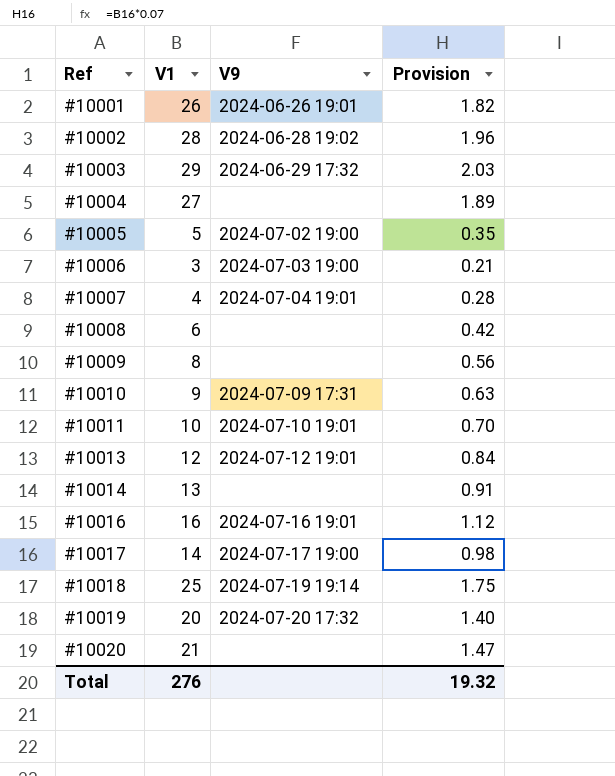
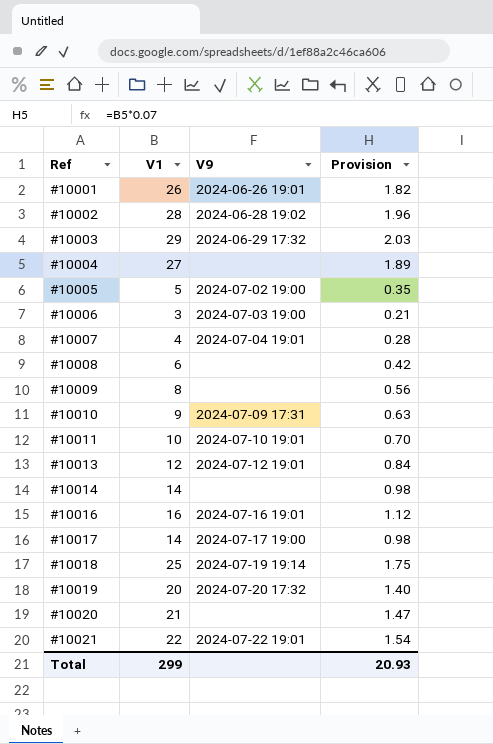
#10014 | V1: 13 -> 14
#10014 | Provision: 0.91 -> 0.98
row #10021: none -> 22 | 2024-07-22 19:01 | 1.54
Total | V1: 276 -> 299
Total | Provision: 19.32 -> 20.93

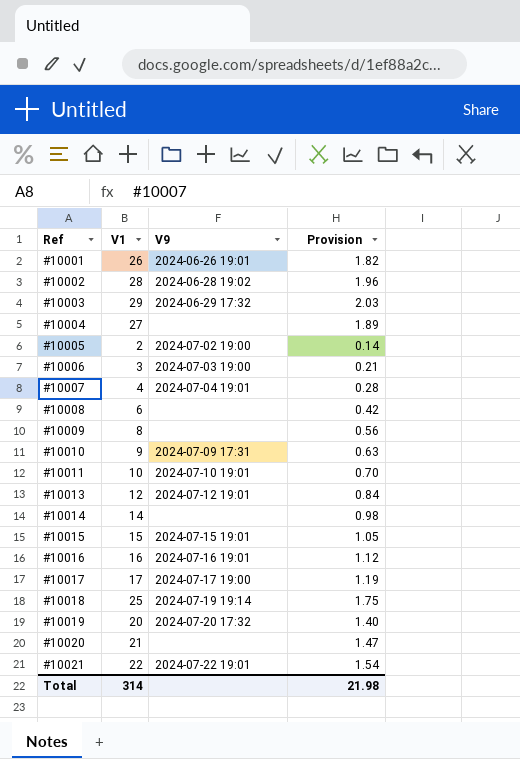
#10005 | V1: 5 -> 2
#10005 | Provision: 0.35 -> 0.14
row #10015: none -> 15 | 2024-07-15 19:01 | 1.05
#10017 | V1: 14 -> 17
#10017 | Provision: 0.98 -> 1.19
Total | V1: 299 -> 314
Total | Provision: 20.93 -> 21.98

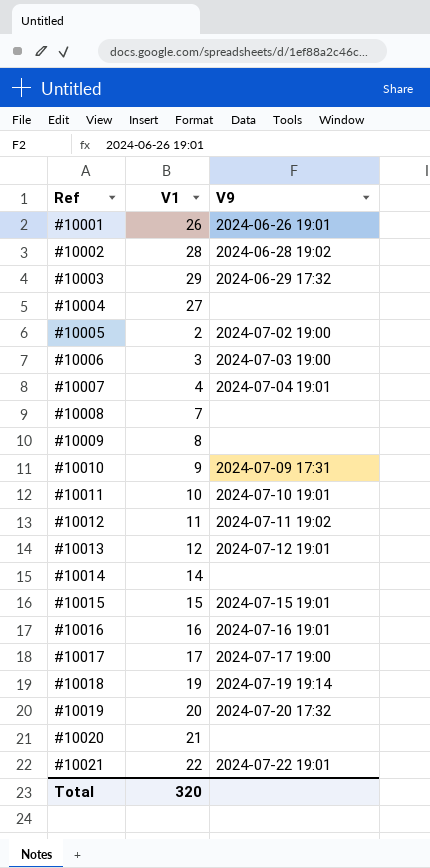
column Provision | formula: [V1] * 0.07 -> none
#10008 | V1: 6 -> 7
row #10012: none -> 11 | 2024-07-11 19:02
#10018 | V1: 25 -> 19
Total | V1: 314 -> 320

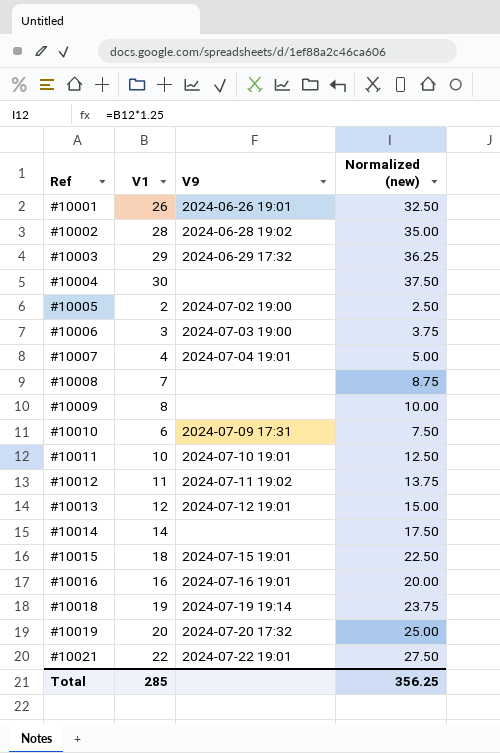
column Normalized (new) | formula: none -> [V1] * 1.25
row #10017: 17 | 2024-07-17 19:00 -> none
row #10020: 21 | none -> none
#10004 | V1: 27 -> 30
#10010 | V1: 9 -> 6
#10015 | V1: 15 -> 18
Total | V1: 320 -> 285

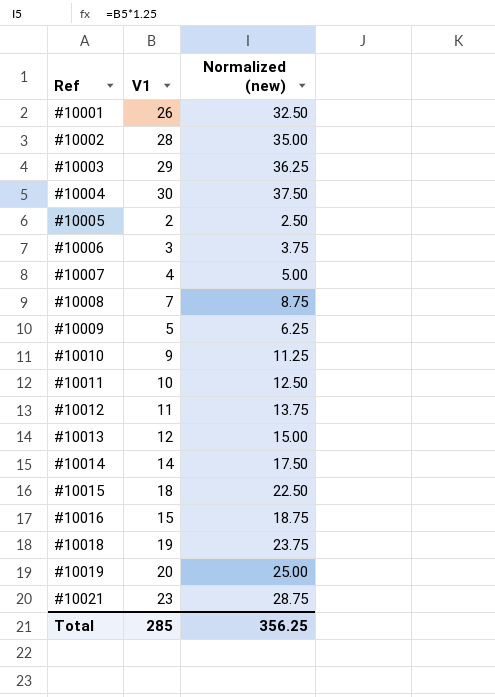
column V9 | position: 3 -> none
#10009 | V1: 8 -> 5
#10009 | Normalized (new): 10.00 -> 6.25
#10010 | V1: 6 -> 9
#10010 | Normalized (new): 7.50 -> 11.25
#10016 | V1: 16 -> 15
#10016 | Normalized (new): 20.00 -> 18.75
#10021 | V1: 22 -> 23
#10021 | Normalized (new): 27.50 -> 28.75

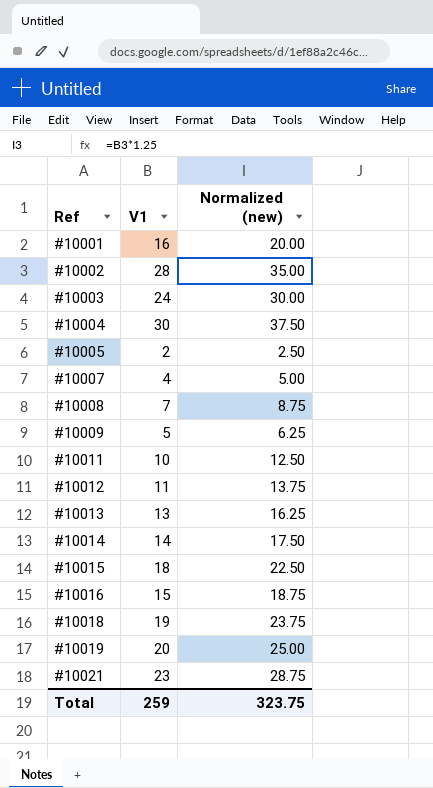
row #10006: 3 | 3.75 -> none
row #10010: 9 | 11.25 -> none
#10001 | V1: 26 -> 16
#10001 | Normalized (new): 32.50 -> 20.00
#10003 | V1: 29 -> 24
#10003 | Normalized (new): 36.25 -> 30.00
#10013 | V1: 12 -> 13
#10013 | Normalized (new): 15.00 -> 16.25
Total | V1: 285 -> 259
Total | Normalized (new): 356.25 -> 323.75

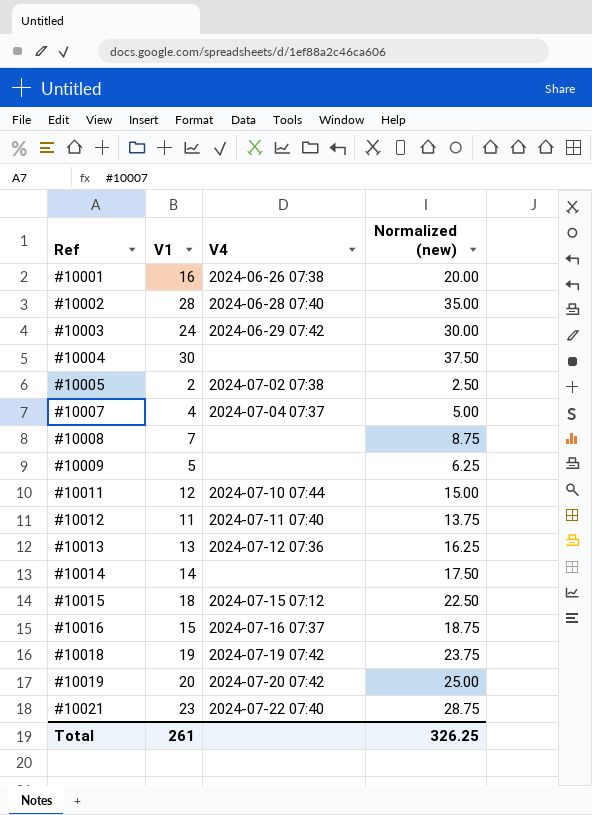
column V4 | position: none -> 3
#10011 | V1: 10 -> 12
#10011 | Normalized (new): 12.50 -> 15.00
Total | V1: 259 -> 261
Total | Normalized (new): 323.75 -> 326.25

